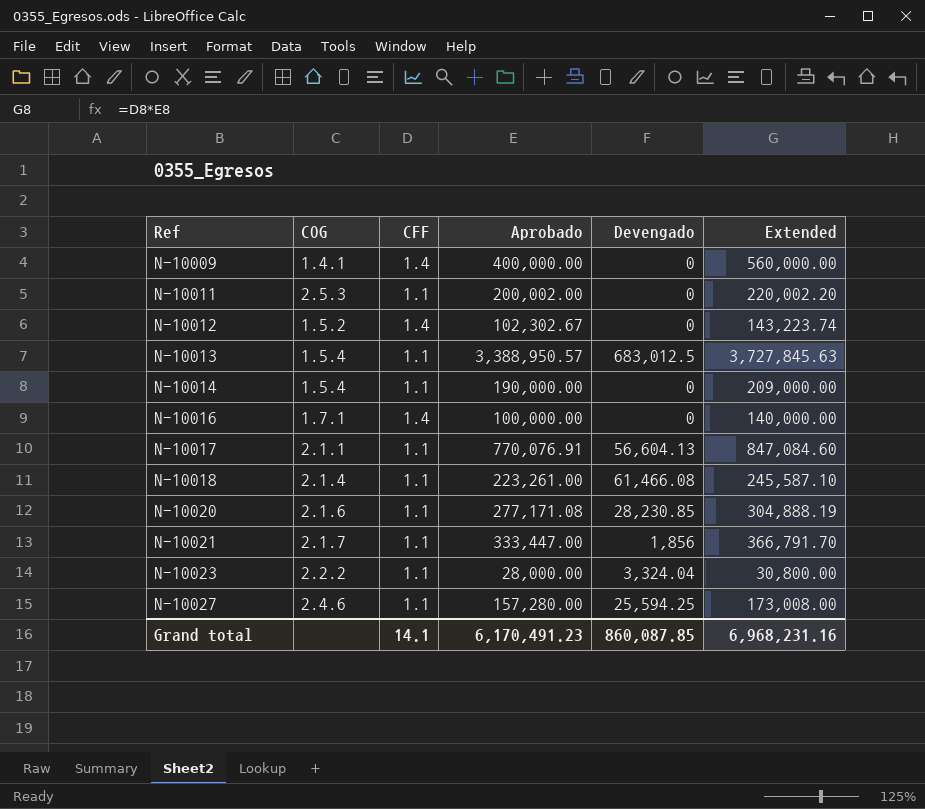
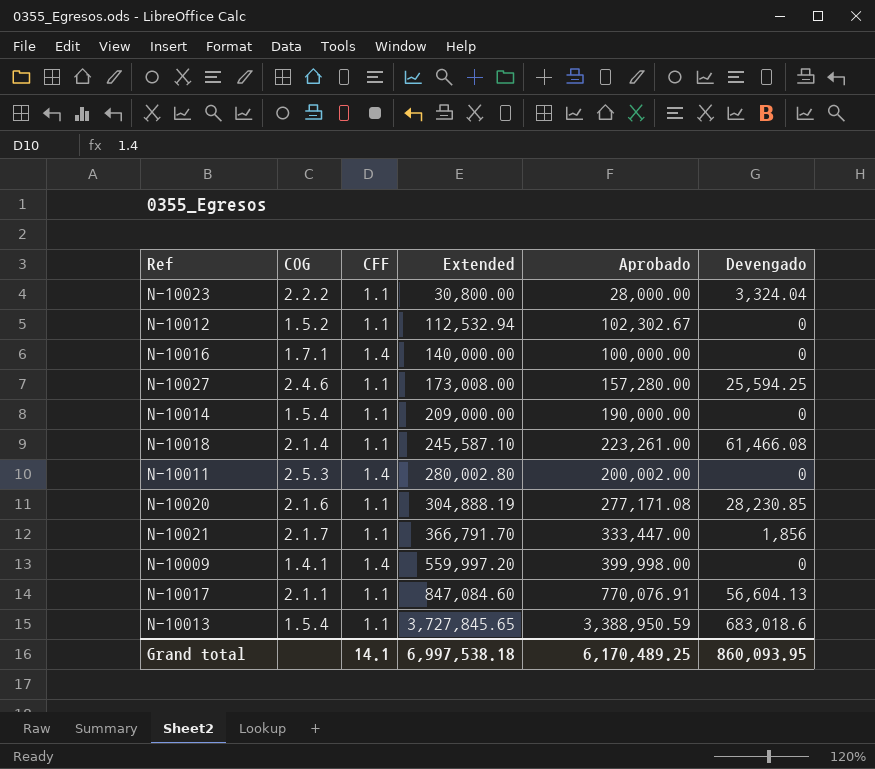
row order: Ref ascending -> Extended ascending
column Extended | position: 6 -> 4
N-10012 | CFF: 1.4 -> 1.1
N-10012 | Extended: 143,223.74 -> 112,532.94
N-10011 | CFF: 1.1 -> 1.4
N-10011 | Extended: 220,002.20 -> 280,002.80
N-10009 | Extended: 560,000.00 -> 559,997.20
N-10009 | Aprobado: 400,000.00 -> 399,998.00
N-10013 | Extended: 3,727,845.63 -> 3,727,845.65
N-10013 | Aprobado: 3,388,950.57 -> 3,388,950.59
N-10013 | Devengado: 683,012.5 -> 683,018.6
Grand total | Extended: 6,968,231.16 -> 6,997,538.18
Grand total | Aprobado: 6,170,491.23 -> 6,170,489.25
Grand total | Devengado: 860,087.85 -> 860,093.95

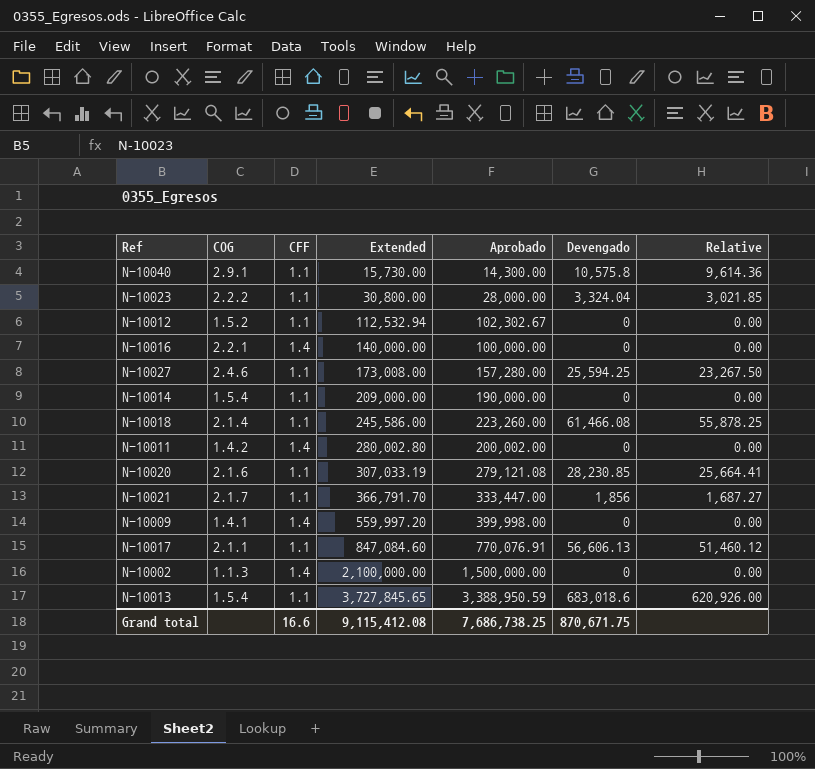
column Relative | formula: none -> [Devengado] / [CFF]
row N-10040: none -> 2.9.1 | 1.1 | 15,730.00 | 14,300.00 | 10,575.8 | 9,614.36
N-10016 | COG: 1.7.1 -> 2.2.1
N-10018 | Extended: 245,587.10 -> 245,586.00
N-10018 | Aprobado: 223,261.00 -> 223,260.00
N-10011 | COG: 2.5.3 -> 1.4.2
N-10020 | Extended: 304,888.19 -> 307,033.19
N-10020 | Aprobado: 277,171.08 -> 279,121.08
N-10017 | Devengado: 56,604.13 -> 56,606.13
row N-10002: none -> 1.1.3 | 1.4 | 2,100,000.00 | 1,500,000.00 | 0 | 0.00
Grand total | CFF: 14.1 -> 16.6
Grand total | Extended: 6,997,538.18 -> 9,115,412.08
Grand total | Aprobado: 6,170,489.25 -> 7,686,738.25
Grand total | Devengado: 860,093.95 -> 870,671.75

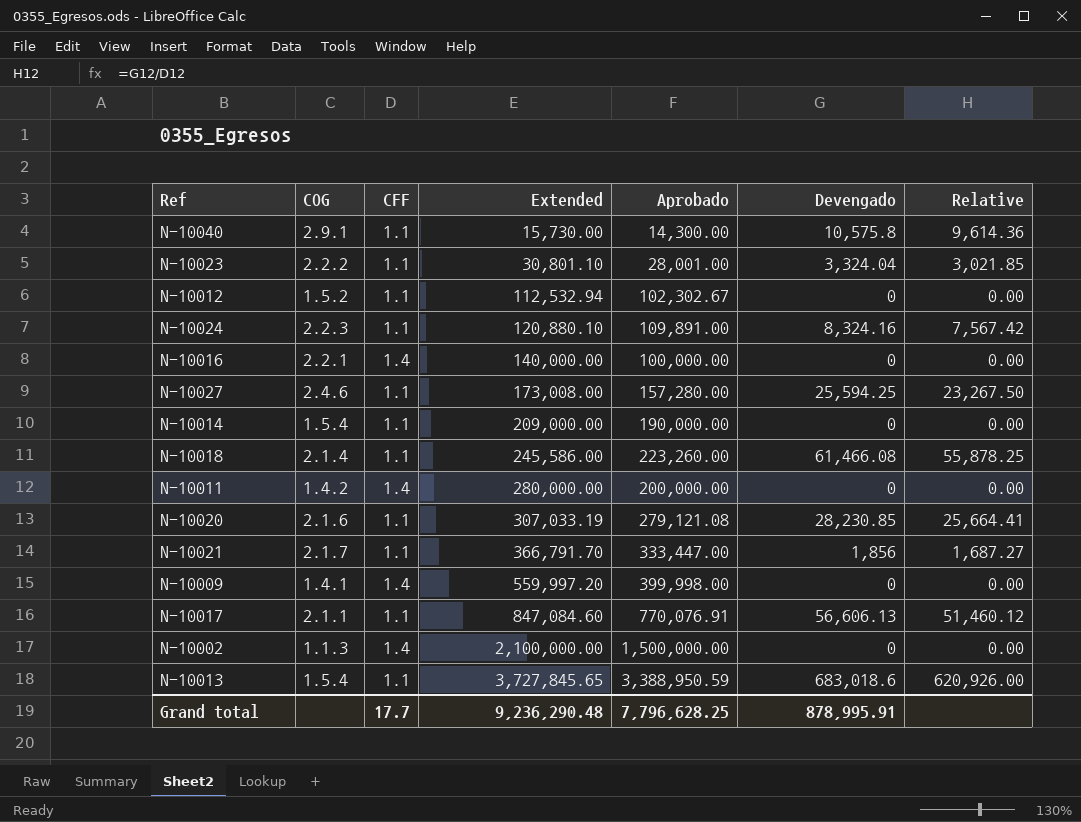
N-10023 | Extended: 30,800.00 -> 30,801.10
N-10023 | Aprobado: 28,000.00 -> 28,001.00
row N-10024: none -> 2.2.3 | 1.1 | 120,880.10 | 109,891.00 | 8,324.16 | 7,567.42
N-10011 | Extended: 280,002.80 -> 280,000.00
N-10011 | Aprobado: 200,002.00 -> 200,000.00
Grand total | CFF: 16.6 -> 17.7
Grand total | Extended: 9,115,412.08 -> 9,236,290.48
Grand total | Aprobado: 7,686,738.25 -> 7,796,628.25
Grand total | Devengado: 870,671.75 -> 878,995.91

